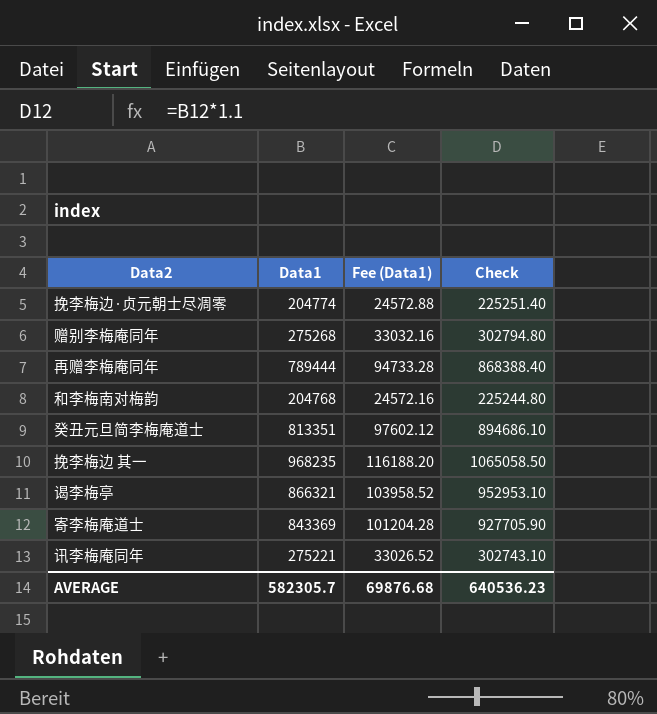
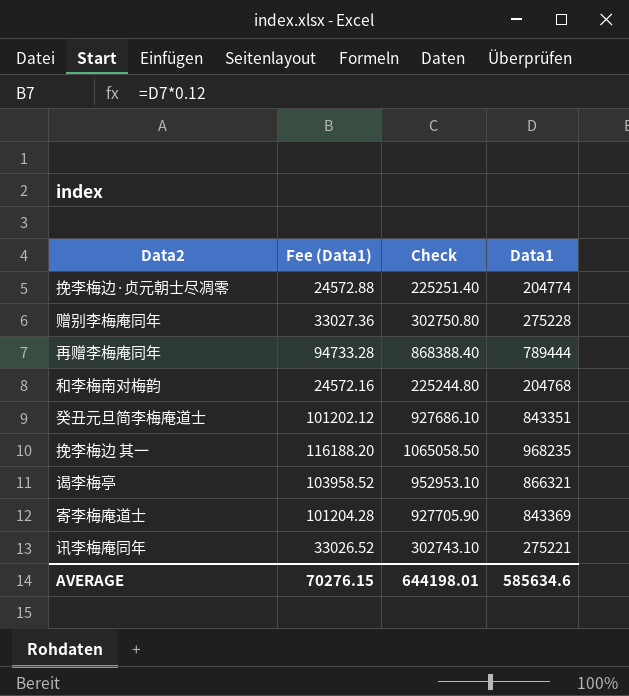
column Data1 | position: 2 -> 4
赠别李梅庵同年 | Fee (Data1): 33032.16 -> 33027.36
赠别李梅庵同年 | Check: 302794.80 -> 302750.80
赠别李梅庵同年 | Data1: 275268 -> 275228
癸丑元旦简李梅庵道士 | Fee (Data1): 97602.12 -> 101202.12
癸丑元旦简李梅庵道士 | Check: 894686.10 -> 927686.10
癸丑元旦简李梅庵道士 | Data1: 813351 -> 843351
AVERAGE | Fee (Data1): 69876.68 -> 70276.15
AVERAGE | Check: 640536.23 -> 644198.01
AVERAGE | Data1: 582305.7 -> 585634.6

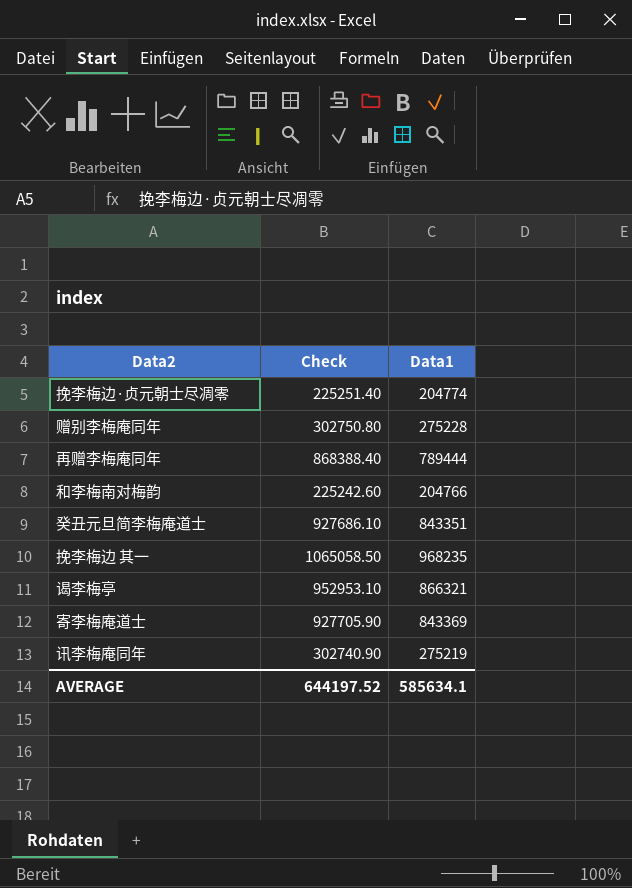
column Fee (Data1) | formula: [Data1] * 0.12 -> none
和李梅南对梅韵 | Check: 225244.80 -> 225242.60
和李梅南对梅韵 | Data1: 204768 -> 204766
讯李梅庵同年 | Check: 302743.10 -> 302740.90
讯李梅庵同年 | Data1: 275221 -> 275219
AVERAGE | Check: 644198.01 -> 644197.52
AVERAGE | Data1: 585634.6 -> 585634.1

